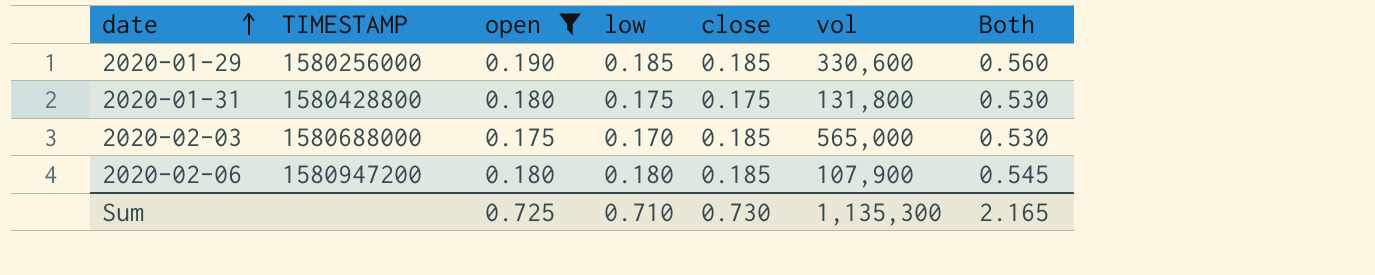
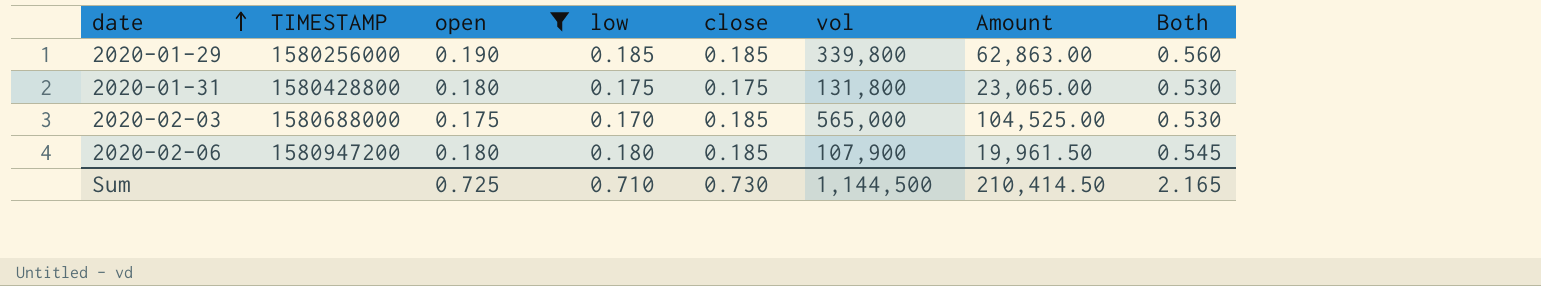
column Amount | formula: none -> [close] * [vol]
2020-01-29 | vol: 330,600 -> 339,800
Sum | vol: 1,135,300 -> 1,144,500

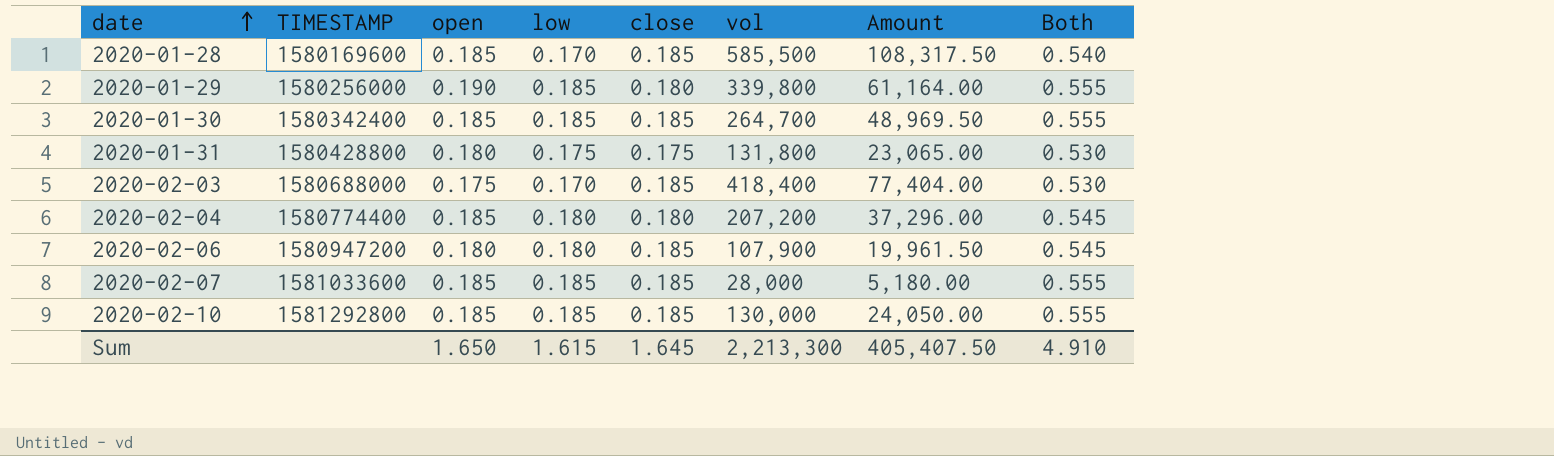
filter: open != 0.185 -> none
2020-01-29 | close: 0.185 -> 0.180
2020-01-29 | Amount: 62,863.00 -> 61,164.00
2020-01-29 | Both: 0.560 -> 0.555
2020-02-03 | vol: 565,000 -> 418,400
2020-02-03 | Amount: 104,525.00 -> 77,404.00
Sum | open: 0.725 -> 1.650
Sum | low: 0.710 -> 1.615
Sum | close: 0.730 -> 1.645
Sum | vol: 1,144,500 -> 2,213,300
Sum | Amount: 210,414.50 -> 405,407.50
Sum | Both: 2.165 -> 4.910

